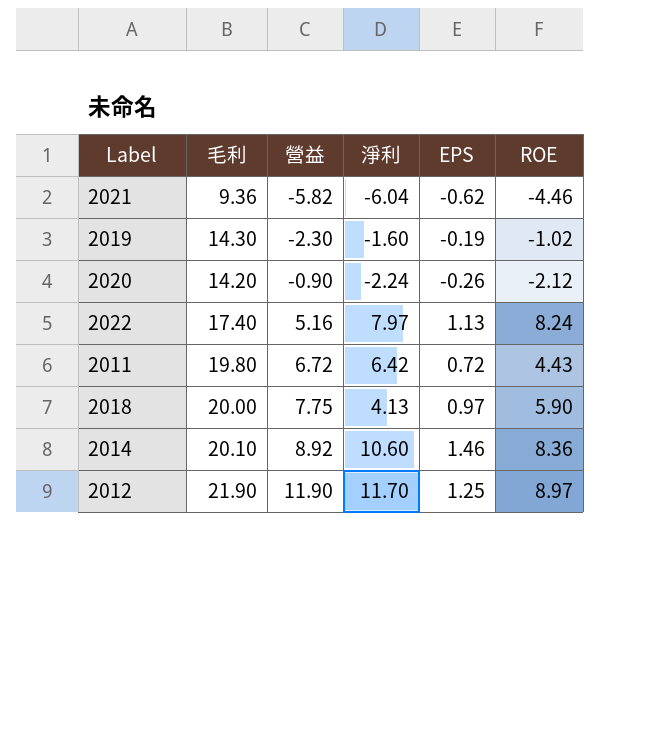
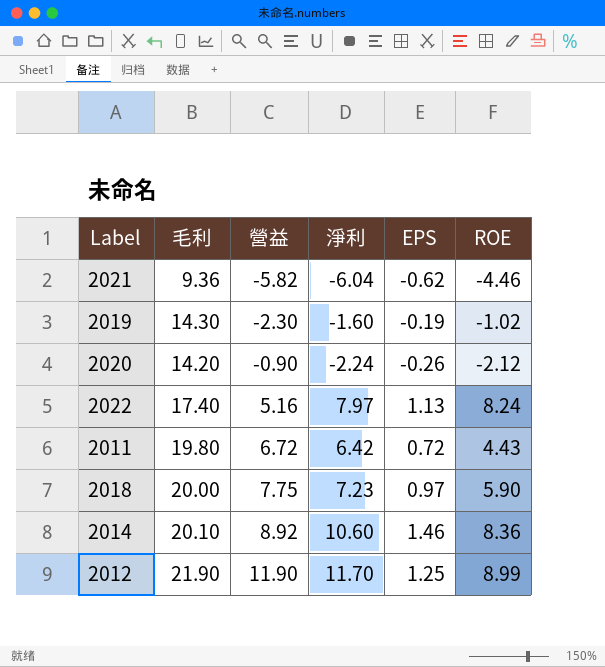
2018 | 淨利: 4.13 -> 7.23
2012 | ROE: 8.97 -> 8.99

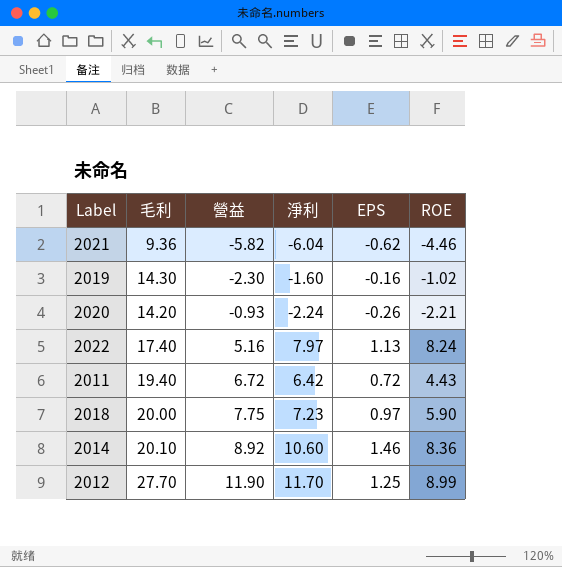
2019 | EPS: -0.19 -> -0.16
2020 | 營益: -0.90 -> -0.93
2020 | ROE: -2.12 -> -2.21
2011 | 毛利: 19.80 -> 19.40
2012 | 毛利: 21.90 -> 27.70

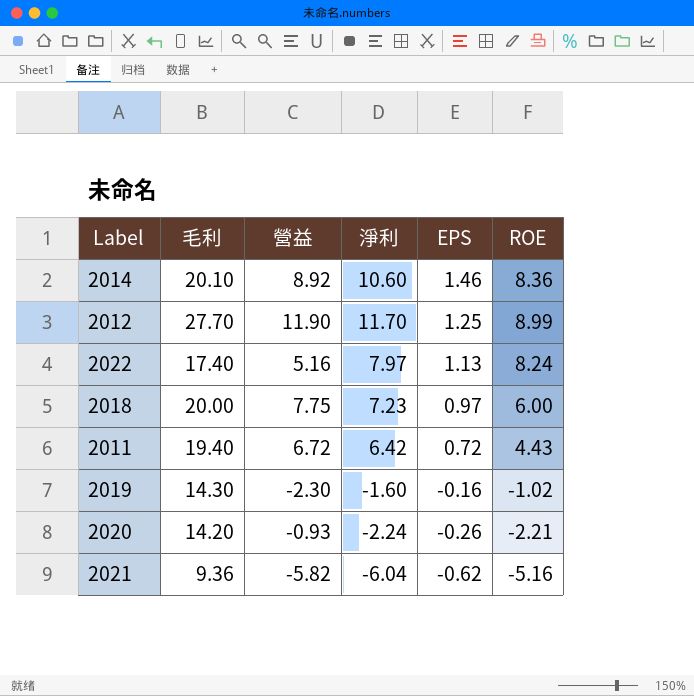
row order: 營益 ascending -> EPS descending
2018 | ROE: 5.90 -> 6.00
2021 | ROE: -4.46 -> -5.16

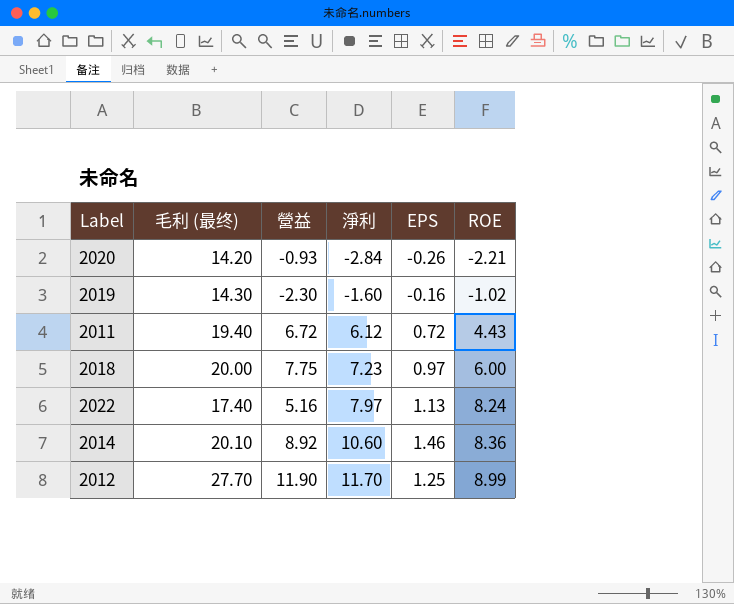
row order: EPS descending -> 淨利 ascending
column name: 毛利 -> 毛利 (最终)
row 2021: 9.36 | -5.82 | -6.04 | -0.62 | -5.16 -> none
2020 | 淨利: -2.24 -> -2.84
2011 | 淨利: 6.42 -> 6.12

